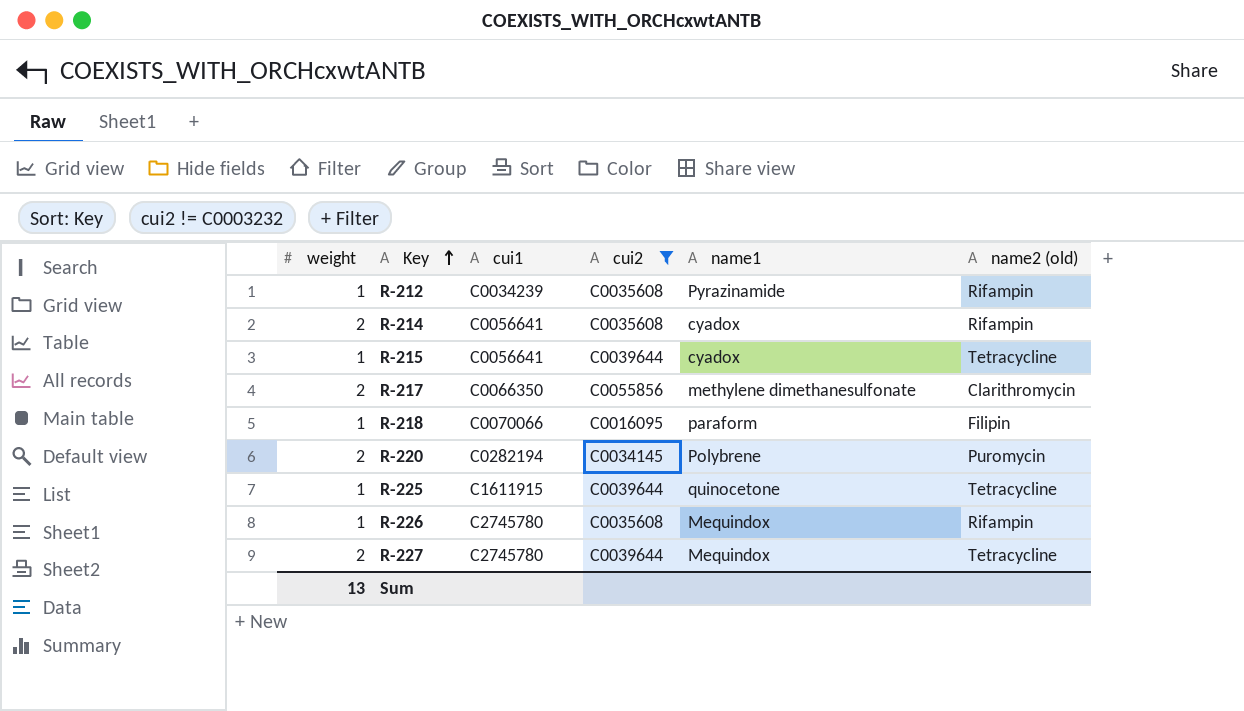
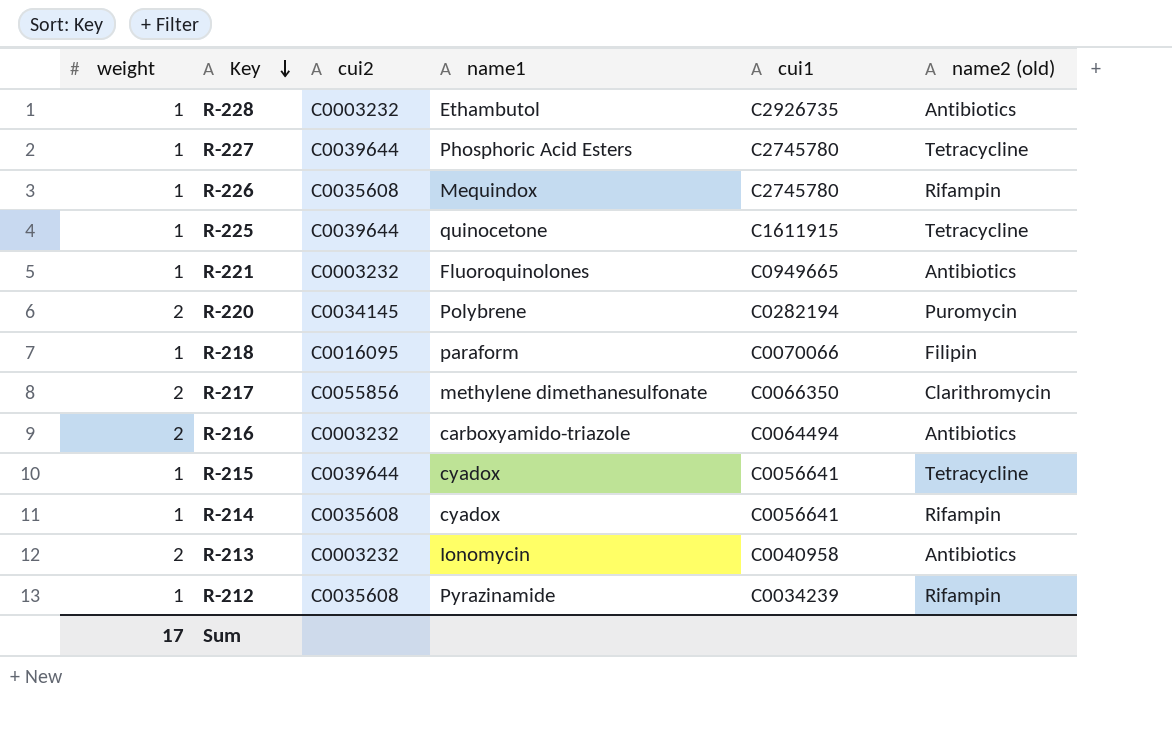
filter: cui2 != C0003232 -> none
row order: Key ascending -> Key descending
column cui1 | position: 3 -> 5
R-227 | weight: 2 -> 1
R-227 | name1: Mequindox -> Phosphoric Acid Esters
R-214 | weight: 2 -> 1
Sum | weight: 13 -> 17

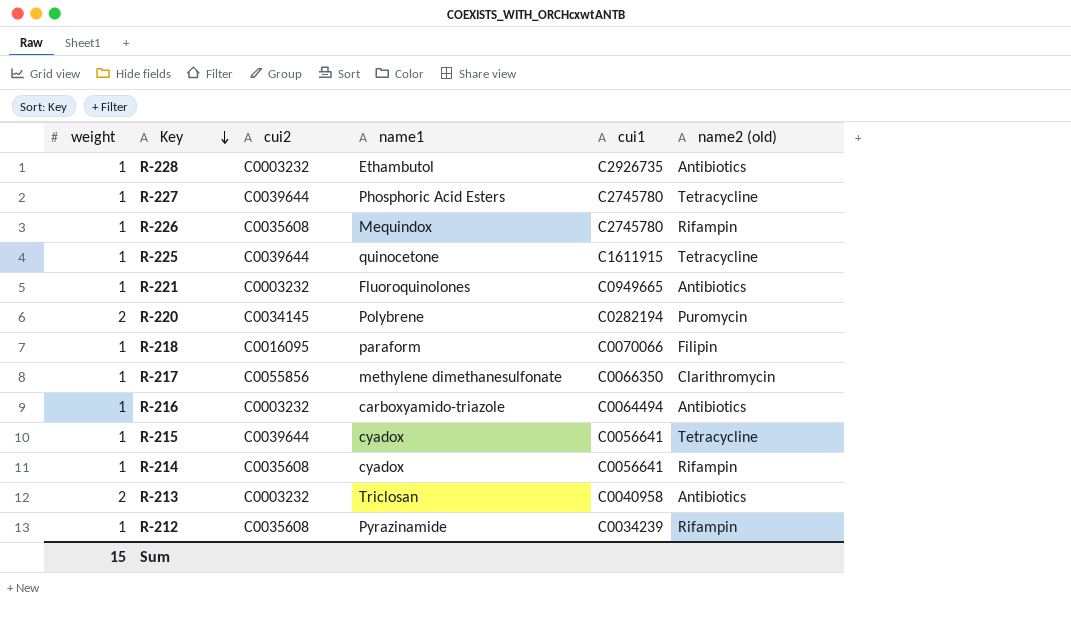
R-217 | weight: 2 -> 1
R-216 | weight: 2 -> 1
R-213 | name1: Ionomycin -> Triclosan
Sum | weight: 17 -> 15

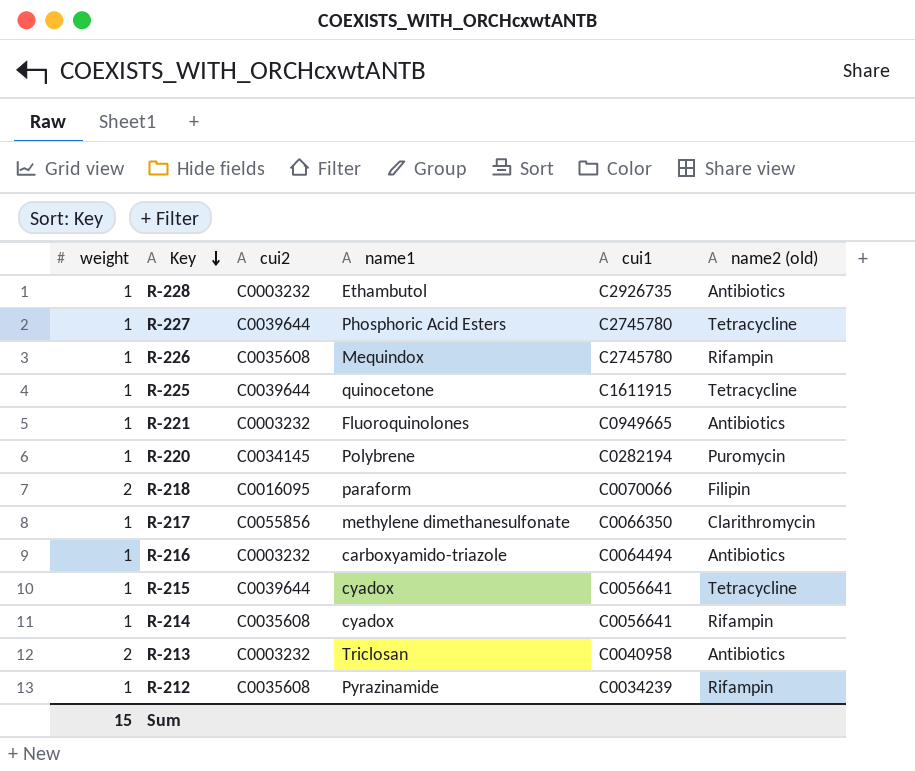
R-220 | weight: 2 -> 1
R-218 | weight: 1 -> 2

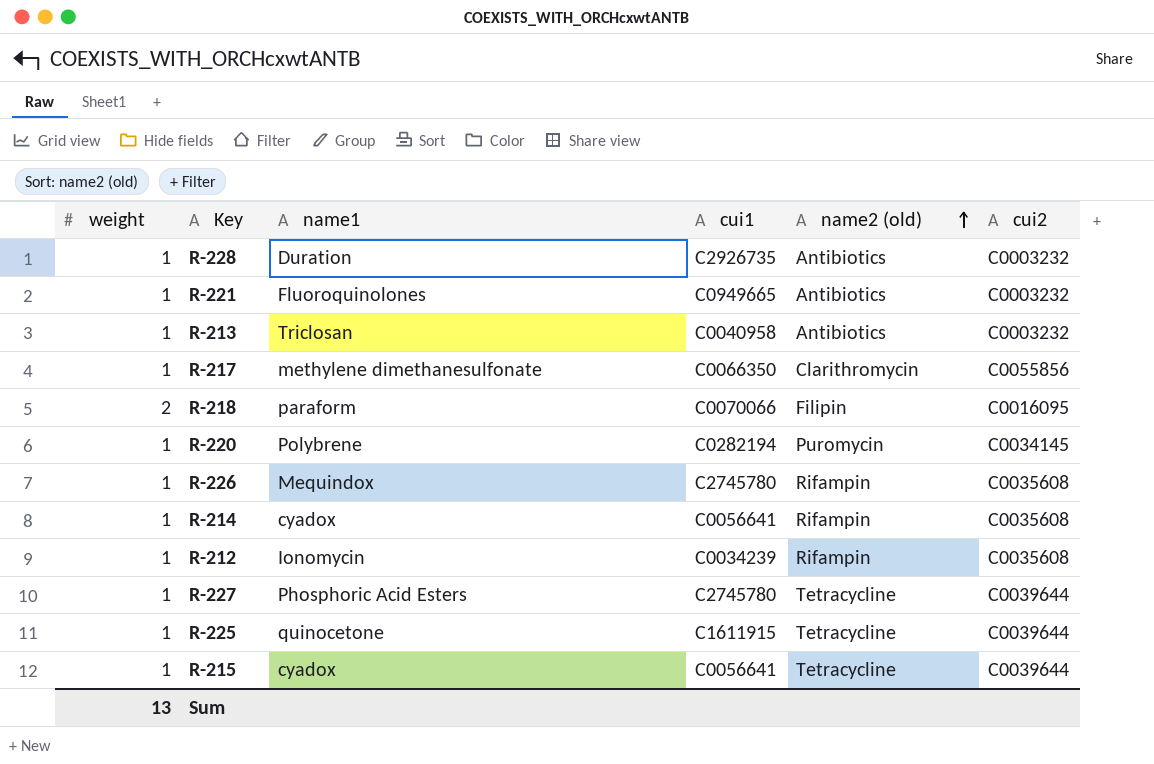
row order: Key descending -> name2 (old) ascending
column cui2 | position: 3 -> 6
row R-216: 1 | C0003232 | carboxyamido-triazole | C0064494 | Antibiotics -> none
R-228 | name1: Ethambutol -> Duration
R-213 | weight: 2 -> 1
R-212 | name1: Pyrazinamide -> Ionomycin
Sum | weight: 15 -> 13

